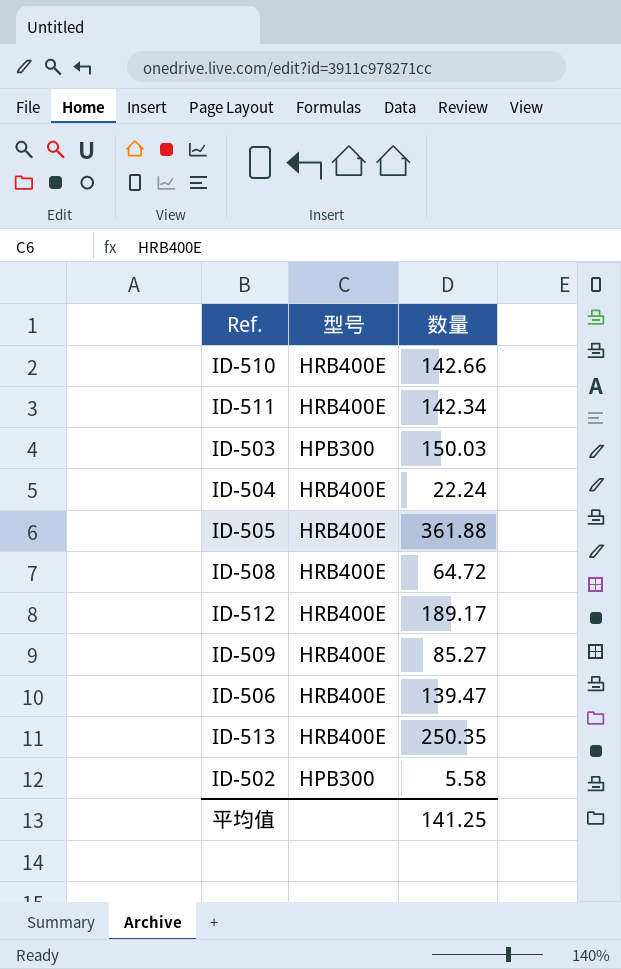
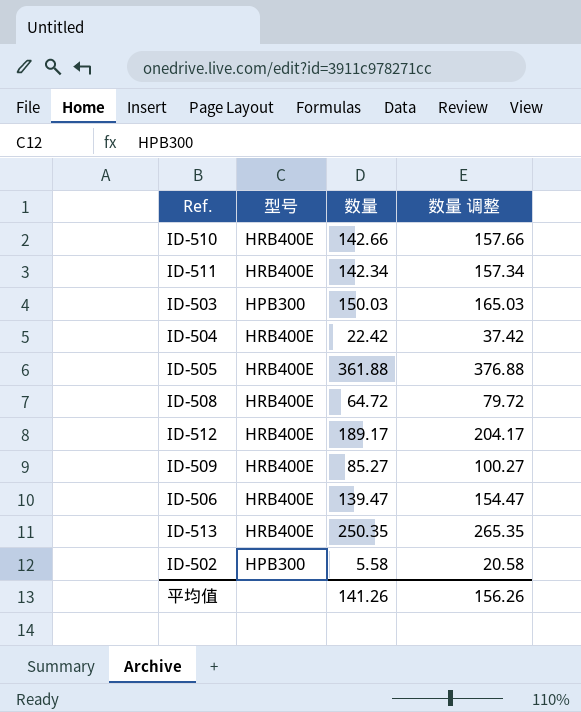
column 数量 调整 | formula: none -> [数量] + 15
ID-504 | 数量: 22.24 -> 22.42
平均值 | 数量: 141.25 -> 141.26

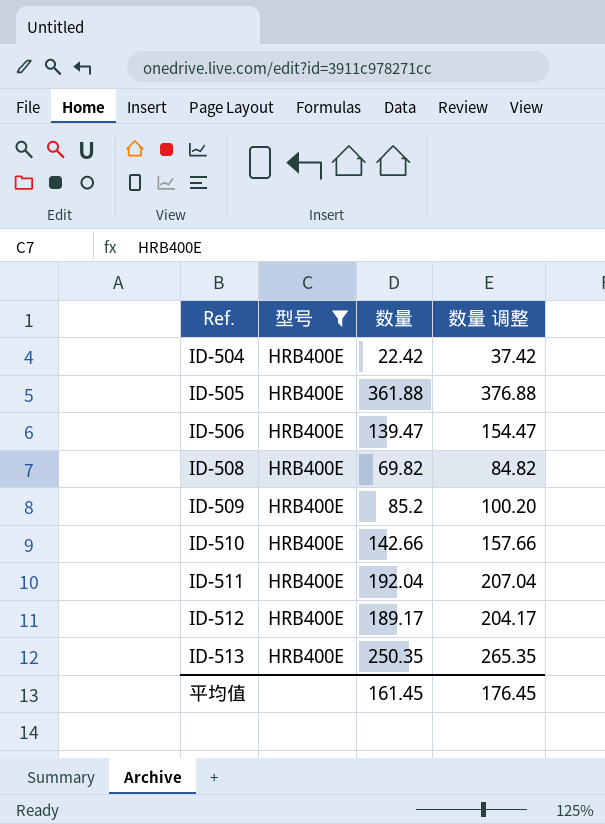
filter: none -> 型号 = HRB400E
row order: none -> Ref. ascending
ID-508 | 数量: 64.72 -> 69.82
ID-508 | 数量 调整: 79.72 -> 84.82
ID-509 | 数量: 85.27 -> 85.2
ID-509 | 数量 调整: 100.27 -> 100.20
ID-511 | 数量: 142.34 -> 192.04
ID-511 | 数量 调整: 157.34 -> 207.04
平均值 | 数量: 141.26 -> 161.45
平均值 | 数量 调整: 156.26 -> 176.45

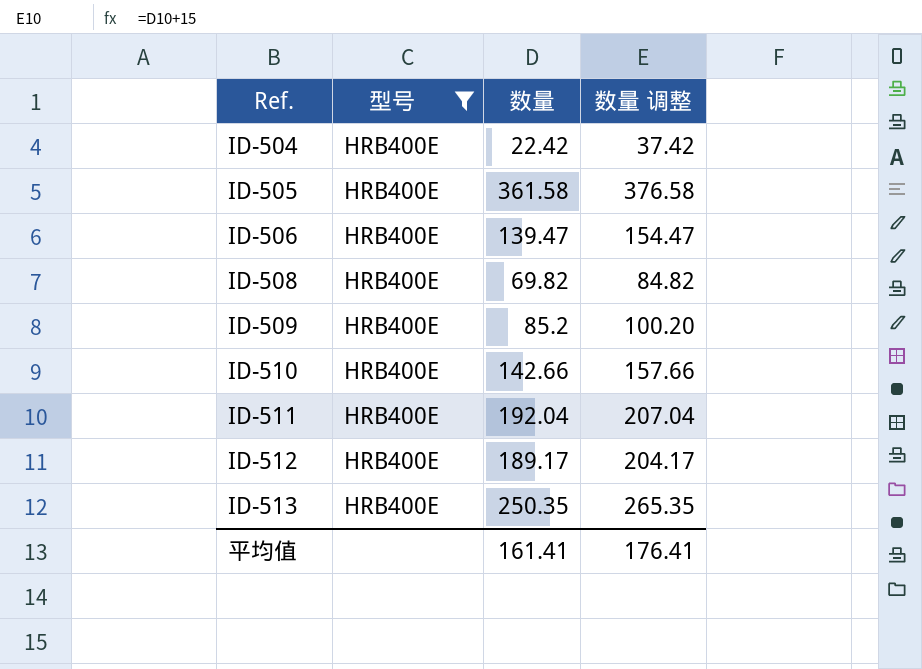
ID-505 | 数量: 361.88 -> 361.58
ID-505 | 数量 调整: 376.88 -> 376.58
平均值 | 数量: 161.45 -> 161.41
平均值 | 数量 调整: 176.45 -> 176.41

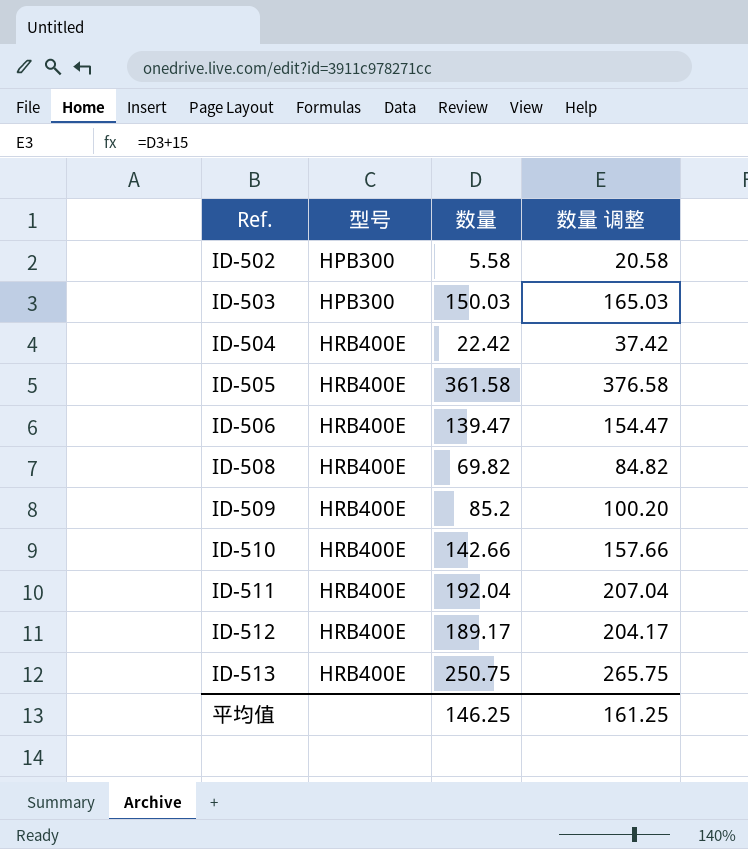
filter: 型号 = HRB400E -> none
ID-513 | 数量: 250.35 -> 250.75
ID-513 | 数量 调整: 265.35 -> 265.75
平均值 | 数量: 161.41 -> 146.25
平均值 | 数量 调整: 176.41 -> 161.25

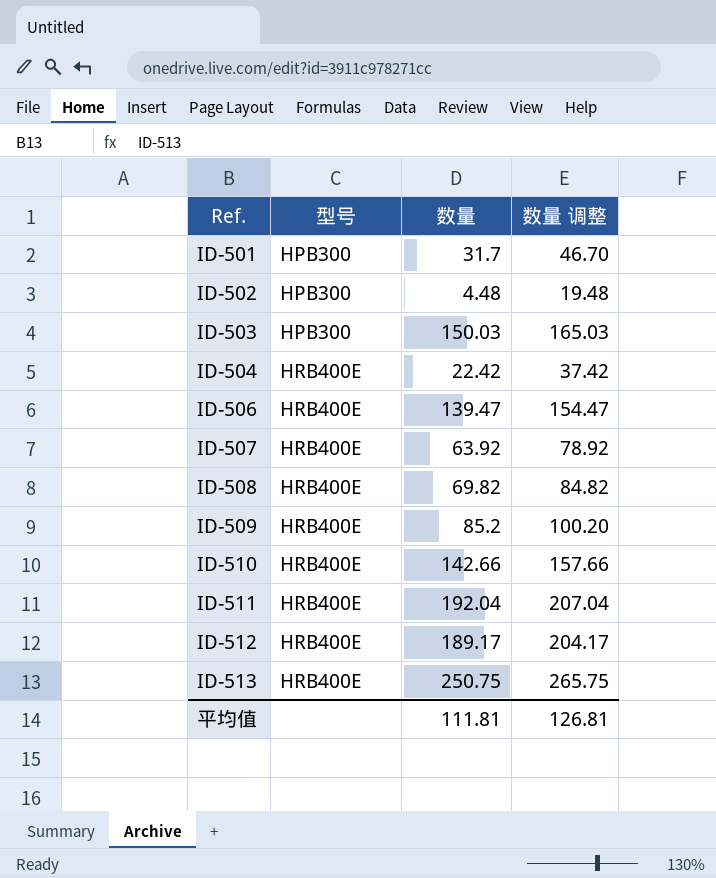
row ID-505: HRB400E | 361.58 | 376.58 -> none
row ID-501: none -> HPB300 | 31.7 | 46.70
ID-502 | 数量: 5.58 -> 4.48
ID-502 | 数量 调整: 20.58 -> 19.48
row ID-507: none -> HRB400E | 63.92 | 78.92
平均值 | 数量: 146.25 -> 111.81
平均值 | 数量 调整: 161.25 -> 126.81

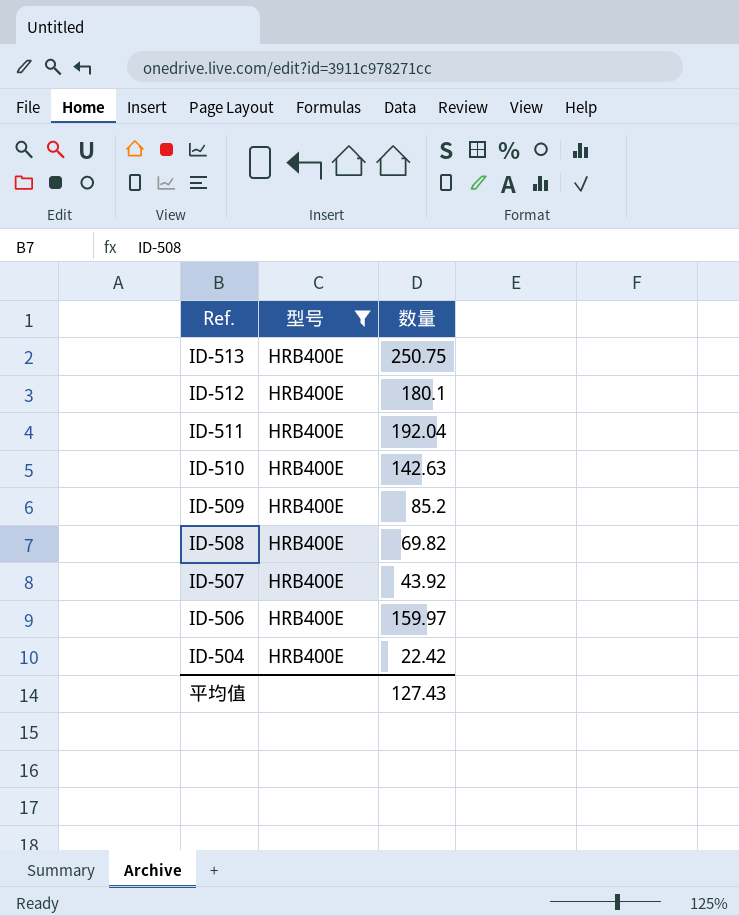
filter: none -> 型号 = HRB400E
row order: Ref. ascending -> Ref. descending
column 数量 调整 | formula: [数量] + 15 -> none
ID-512 | 数量: 189.17 -> 180.1
ID-510 | 数量: 142.66 -> 142.63
ID-507 | 数量: 63.92 -> 43.92
ID-506 | 数量: 139.47 -> 159.97
平均值 | 数量: 111.81 -> 127.43

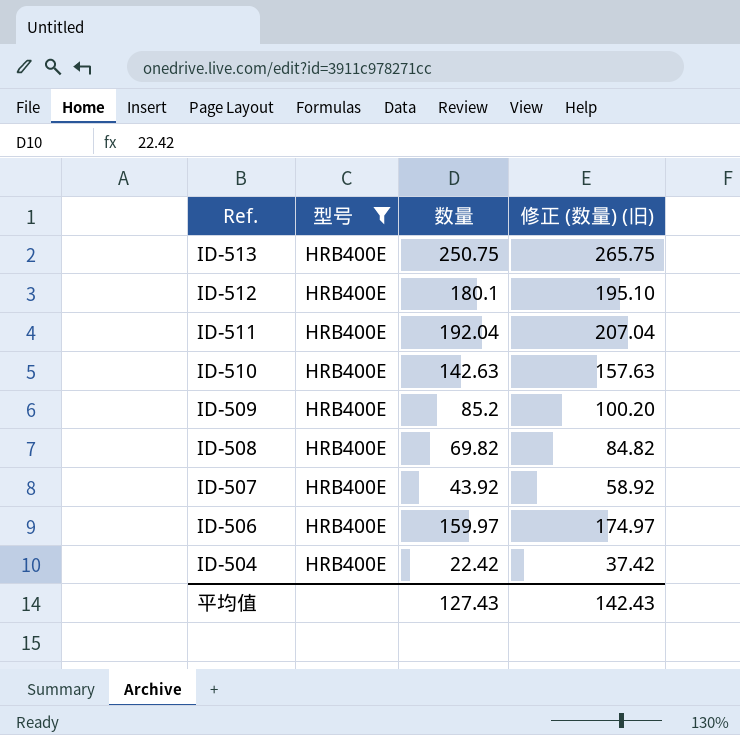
column 修正 (数量) (旧) | formula: none -> [数量] + 15

